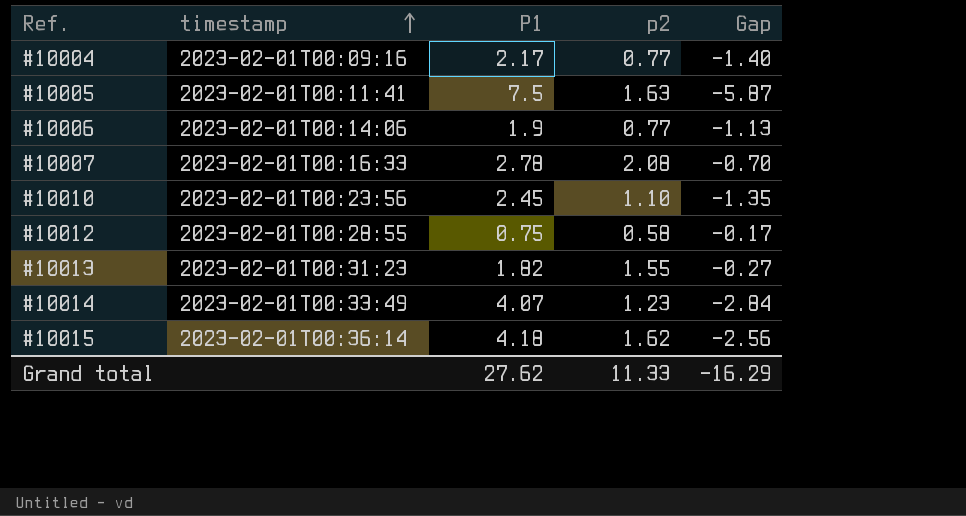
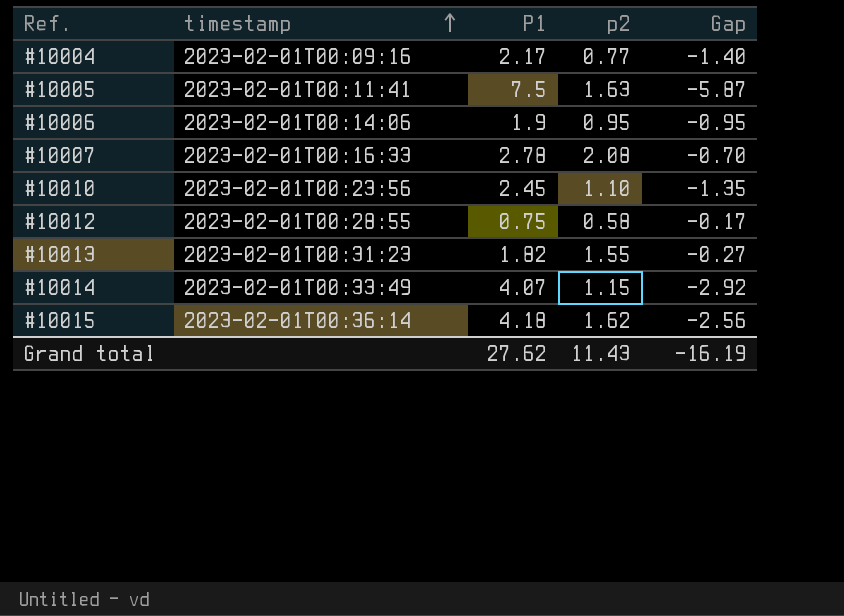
#10006 | p2: 0.77 -> 0.95
#10006 | Gap: -1.13 -> -0.95
#10014 | p2: 1.23 -> 1.15
#10014 | Gap: -2.84 -> -2.92
Grand total | p2: 11.33 -> 11.43
Grand total | Gap: -16.29 -> -16.19

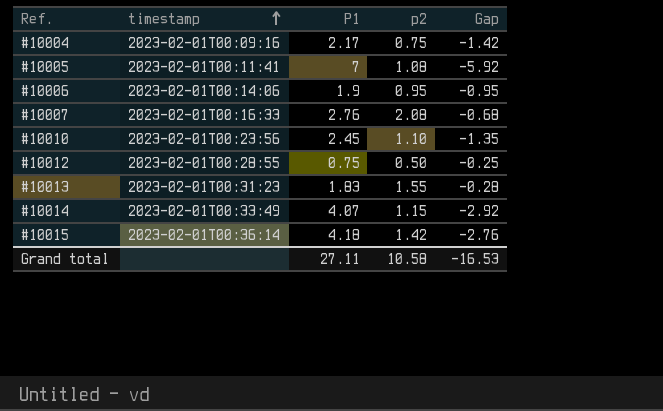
#10004 | p2: 0.77 -> 0.75
#10004 | Gap: -1.40 -> -1.42
#10005 | P1: 7.5 -> 7
#10005 | p2: 1.63 -> 1.08
#10005 | Gap: -5.87 -> -5.92
#10007 | P1: 2.78 -> 2.76
#10007 | Gap: -0.70 -> -0.68
#10012 | p2: 0.58 -> 0.50
#10012 | Gap: -0.17 -> -0.25
#10013 | P1: 1.82 -> 1.83
#10013 | Gap: -0.27 -> -0.28
#10015 | p2: 1.62 -> 1.42
#10015 | Gap: -2.56 -> -2.76
Grand total | P1: 27.62 -> 27.11
Grand total | p2: 11.43 -> 10.58
Grand total | Gap: -16.19 -> -16.53

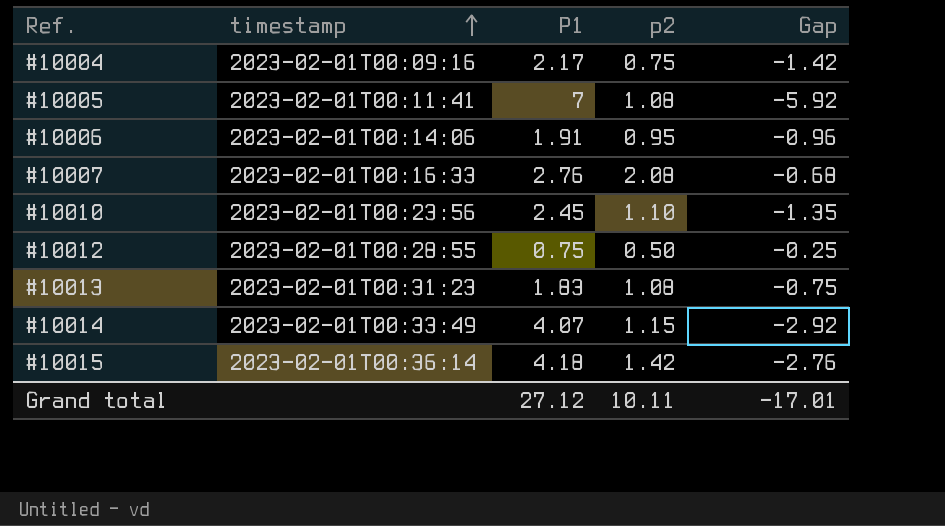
#10006 | P1: 1.9 -> 1.91
#10006 | Gap: -0.95 -> -0.96
#10013 | p2: 1.55 -> 1.08
#10013 | Gap: -0.28 -> -0.75
Grand total | P1: 27.11 -> 27.12
Grand total | p2: 10.58 -> 10.11
Grand total | Gap: -16.53 -> -17.01

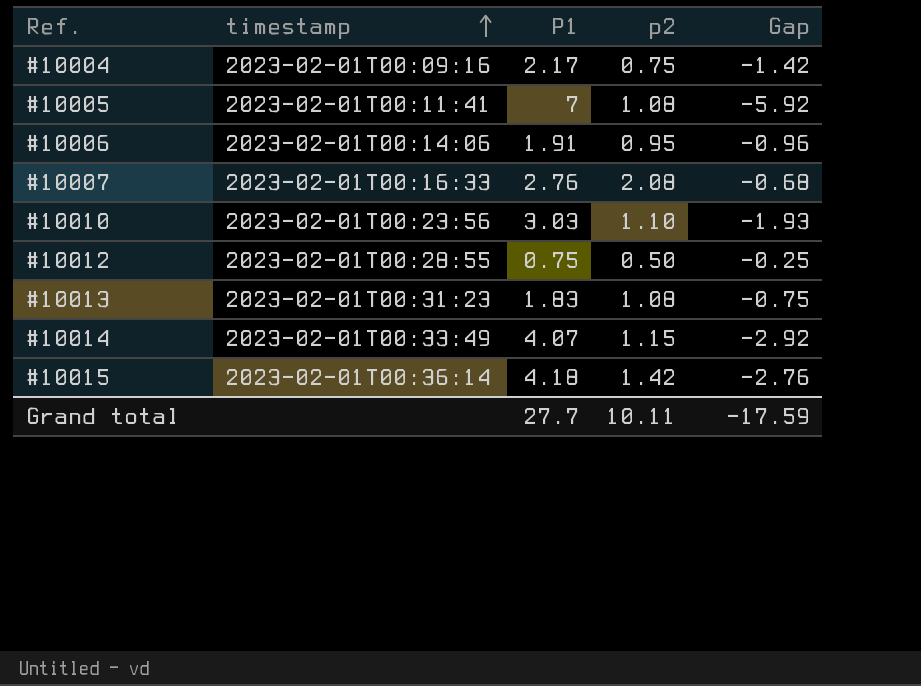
#10010 | P1: 2.45 -> 3.03
#10010 | Gap: -1.35 -> -1.93
Grand total | P1: 27.12 -> 27.7
Grand total | Gap: -17.01 -> -17.59

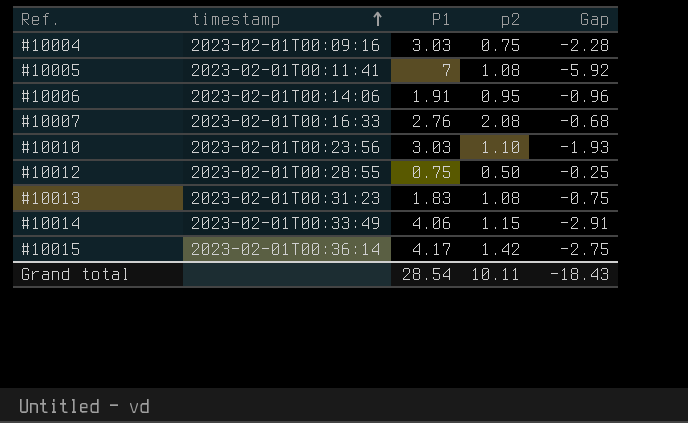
#10004 | P1: 2.17 -> 3.03
#10004 | Gap: -1.42 -> -2.28
#10014 | P1: 4.07 -> 4.06
#10014 | Gap: -2.92 -> -2.91
#10015 | P1: 4.18 -> 4.17
#10015 | Gap: -2.76 -> -2.75
Grand total | P1: 27.7 -> 28.54
Grand total | Gap: -17.59 -> -18.43

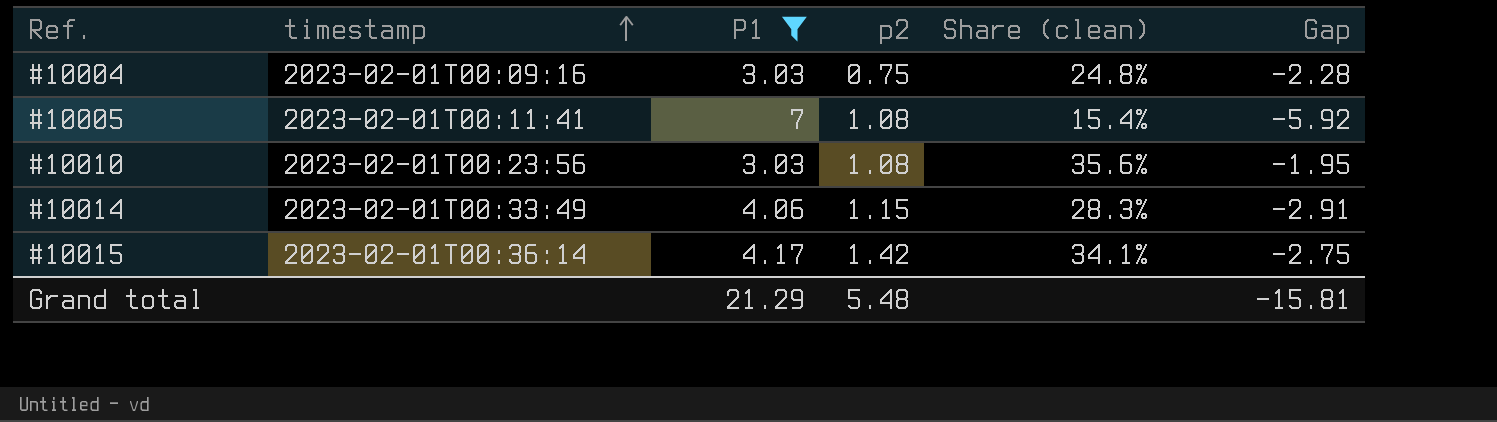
filter: none -> P1 >= 3.03
column Share (clean) | formula: none -> [p2] / [P1]
#10010 | p2: 1.10 -> 1.08
#10010 | Gap: -1.93 -> -1.95
Grand total | P1: 28.54 -> 21.29
Grand total | p2: 10.11 -> 5.48
Grand total | Gap: -18.43 -> -15.81

